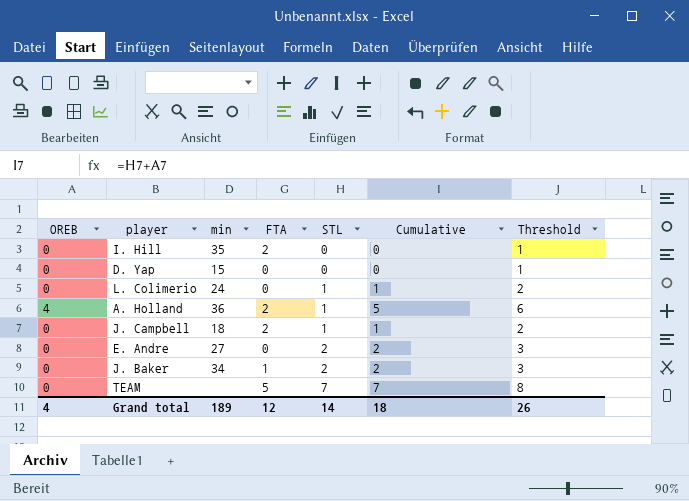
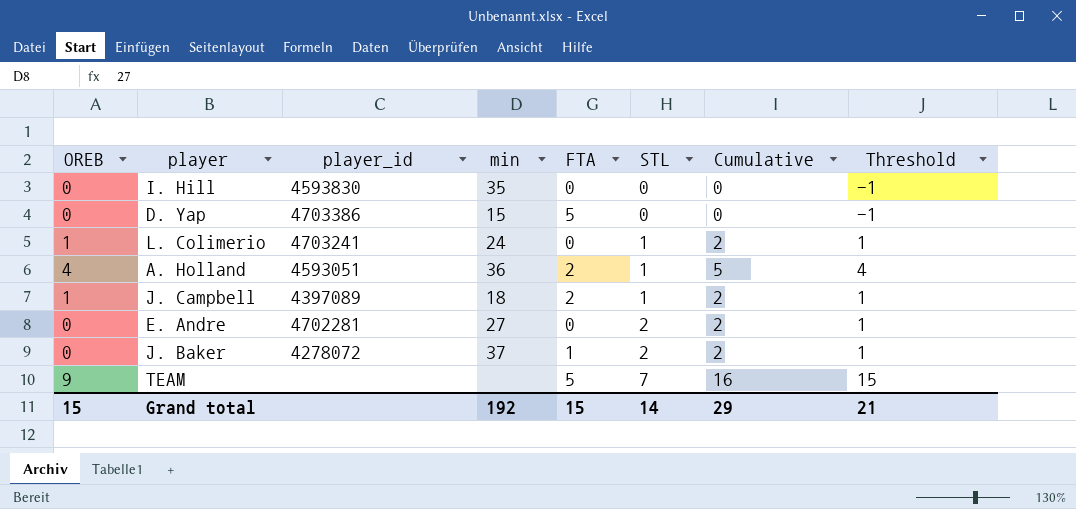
column player_id | position: none -> 3
column Threshold | formula: [Cumulative] + 1 -> [Cumulative] - 1
I. Hill | FTA: 2 -> 0
D. Yap | FTA: 0 -> 5
L. Colimerio | OREB: 0 -> 1
L. Colimerio | Cumulative: 1 -> 2
J. Campbell | OREB: 0 -> 1
J. Campbell | Cumulative: 1 -> 2
J. Baker | min: 34 -> 37
TEAM | OREB: 0 -> 9
TEAM | Cumulative: 7 -> 16
Grand total | OREB: 4 -> 15
Grand total | min: 189 -> 192
Grand total | FTA: 12 -> 15
Grand total | Cumulative: 18 -> 29
Grand total | Threshold: 26 -> 21

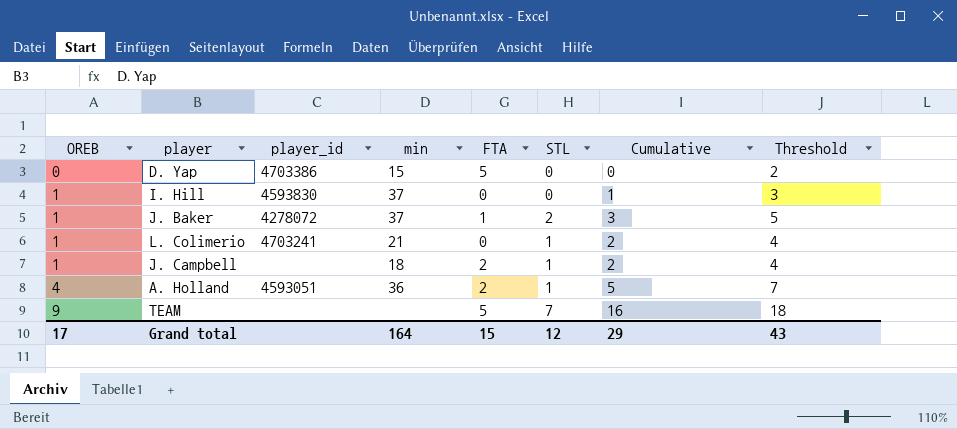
row order: STL ascending -> OREB ascending
column Threshold | formula: [Cumulative] - 1 -> [Cumulative] + 2
row E. Andre: 0 | 4702281 | 27 | 0 | 2 | 2 | 1 -> none
I. Hill | OREB: 0 -> 1
I. Hill | min: 35 -> 37
I. Hill | Cumulative: 0 -> 1
J. Baker | OREB: 0 -> 1
J. Baker | Cumulative: 2 -> 3
L. Colimerio | min: 24 -> 21
J. Campbell | player_id: 4397089 -> none
Grand total | OREB: 15 -> 17
Grand total | min: 192 -> 164
Grand total | STL: 14 -> 12
Grand total | Threshold: 21 -> 43

